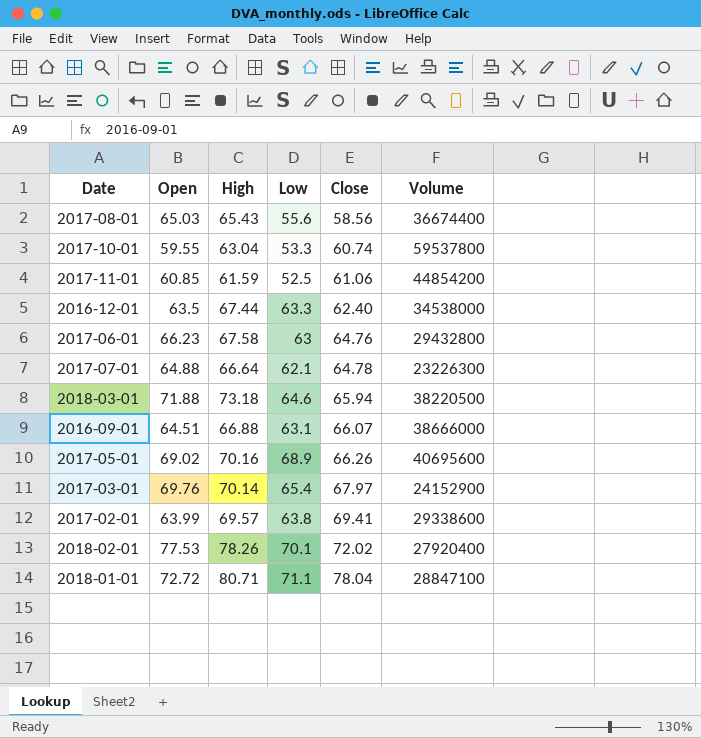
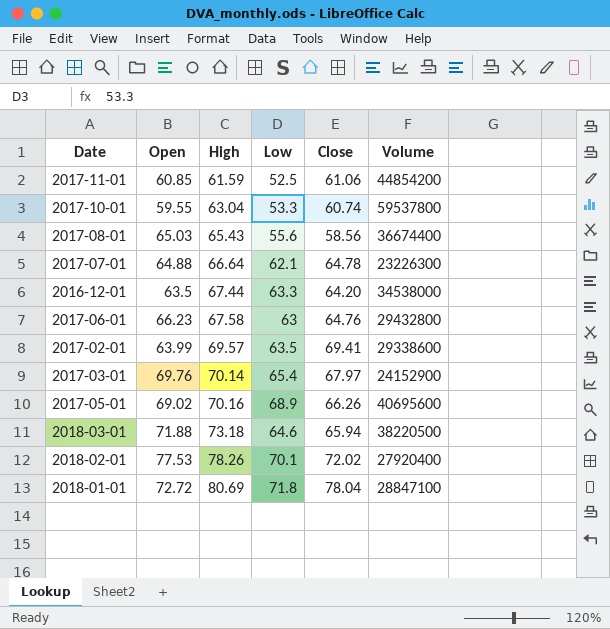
row order: Close ascending -> High ascending
row 2016-09-01: 64.51 | 66.88 | 63.1 | 66.07 | 38666000 -> none
2016-12-01 | Close: 62.40 -> 64.20
2017-02-01 | Low: 63.8 -> 63.5
2018-01-01 | High: 80.71 -> 80.69
2018-01-01 | Low: 71.1 -> 71.8

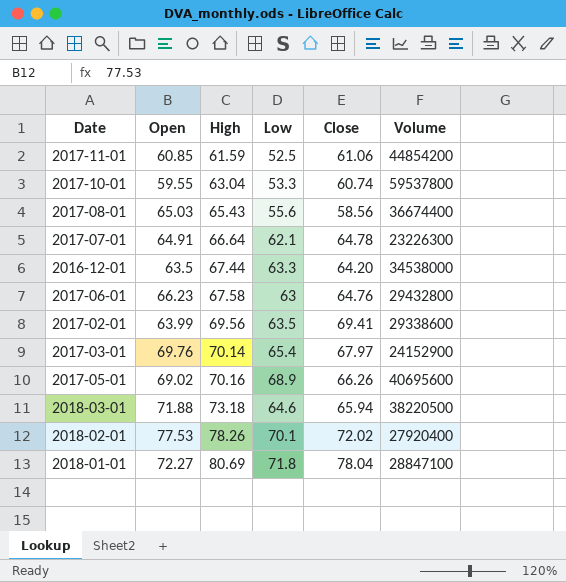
2017-07-01 | Open: 64.88 -> 64.91
2017-02-01 | High: 69.57 -> 69.56
2018-01-01 | Open: 72.72 -> 72.27

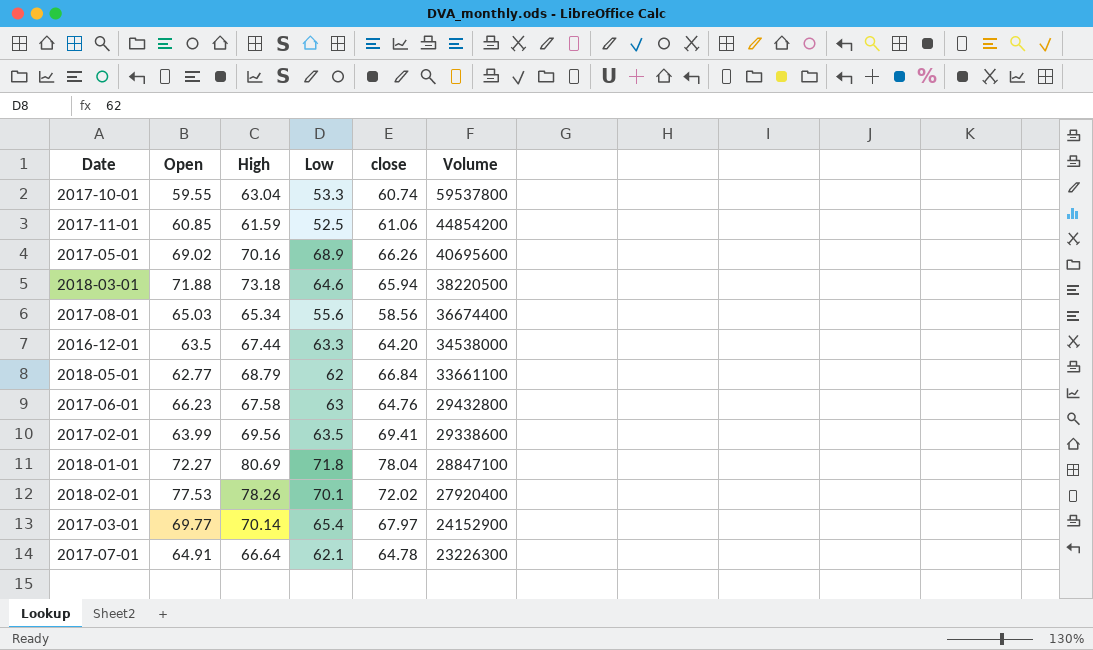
row order: High ascending -> Volume descending
column name: Close -> close
2017-08-01 | High: 65.43 -> 65.34
row 2018-05-01: none -> 62.77 | 68.79 | 62 | 66.84 | 33661100
2017-03-01 | Open: 69.76 -> 69.77

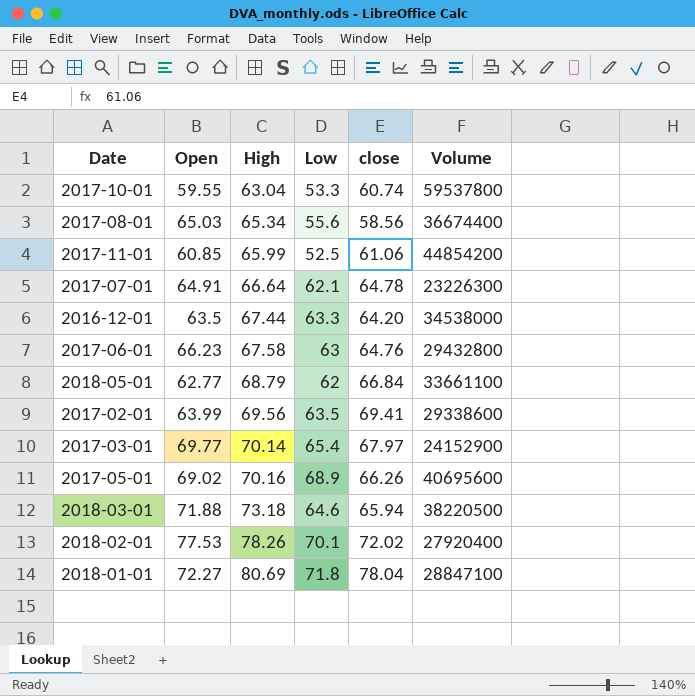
row order: Volume descending -> High ascending
2017-11-01 | High: 61.59 -> 65.99

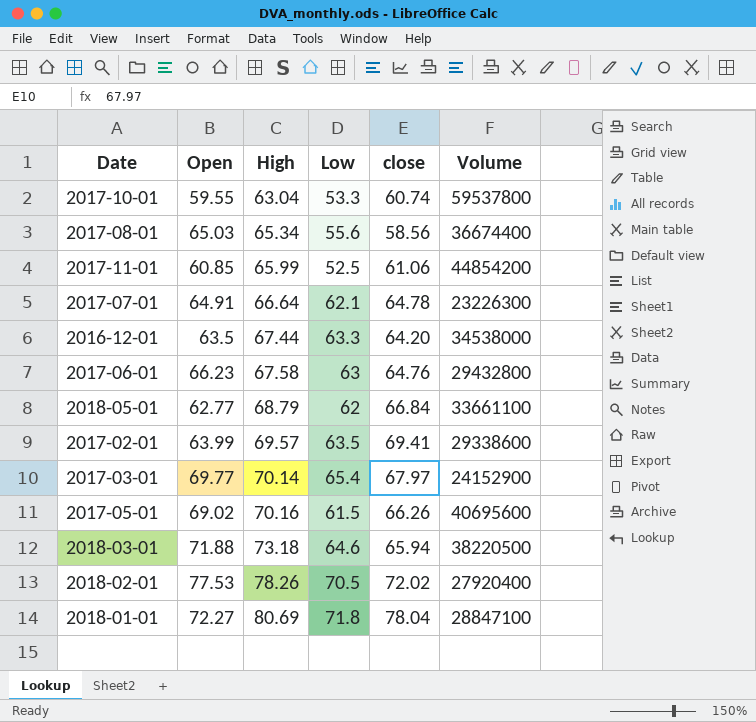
2017-02-01 | High: 69.56 -> 69.57
2017-05-01 | Low: 68.9 -> 61.5
2018-02-01 | Low: 70.1 -> 70.5

